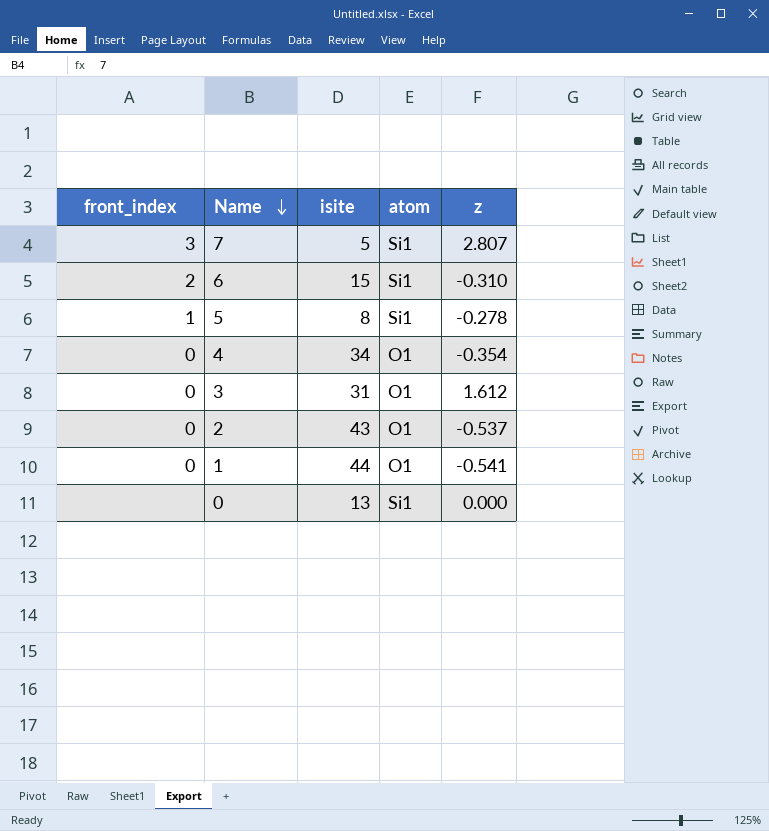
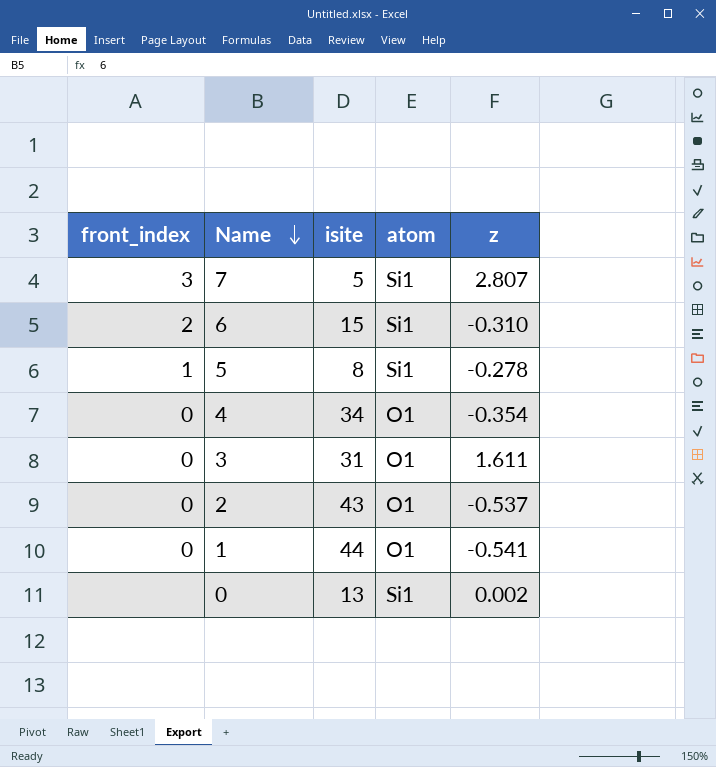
3 | z: 1.612 -> 1.611
0 | z: 0.000 -> 0.002

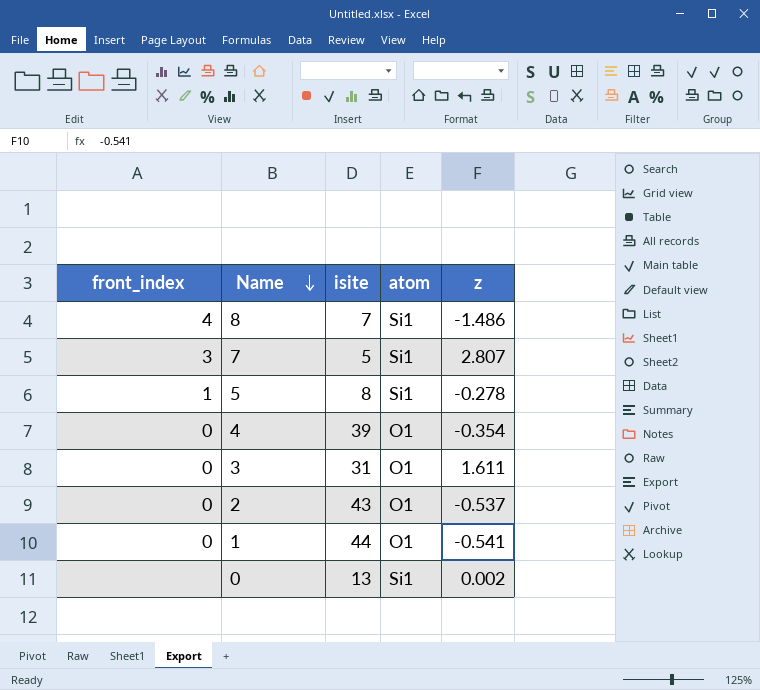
row 6: 2 | 15 | Si1 | -0.310 -> none
row 8: none -> 4 | 7 | Si1 | -1.486
4 | isite: 34 -> 39

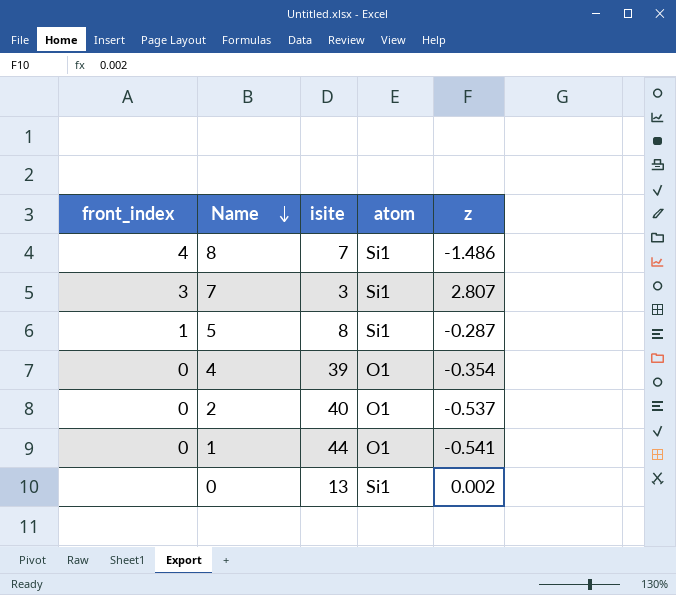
row 3: 0 | 31 | O1 | 1.611 -> none
7 | isite: 5 -> 3
5 | z: -0.278 -> -0.287
2 | isite: 43 -> 40

